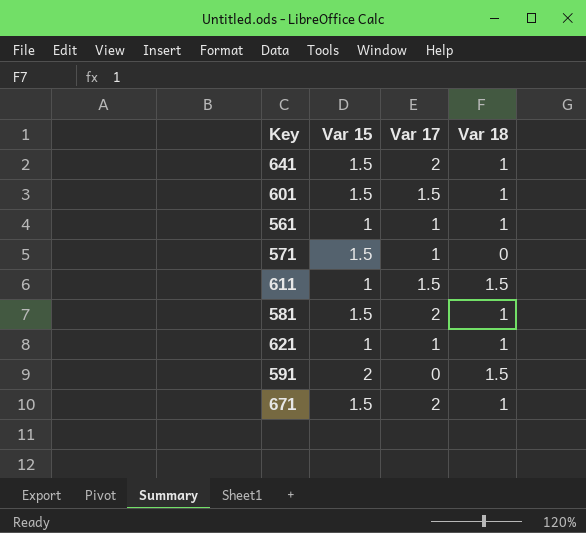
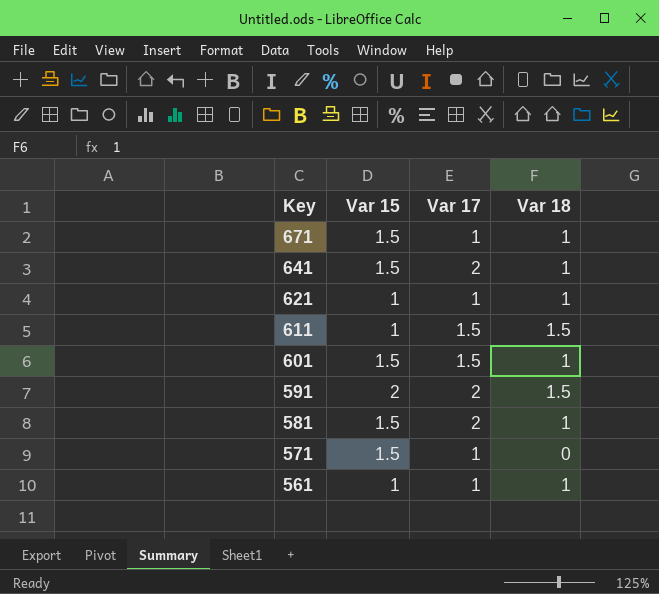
row order: none -> Key descending
671 | Var 17: 2 -> 1
591 | Var 17: 0 -> 2

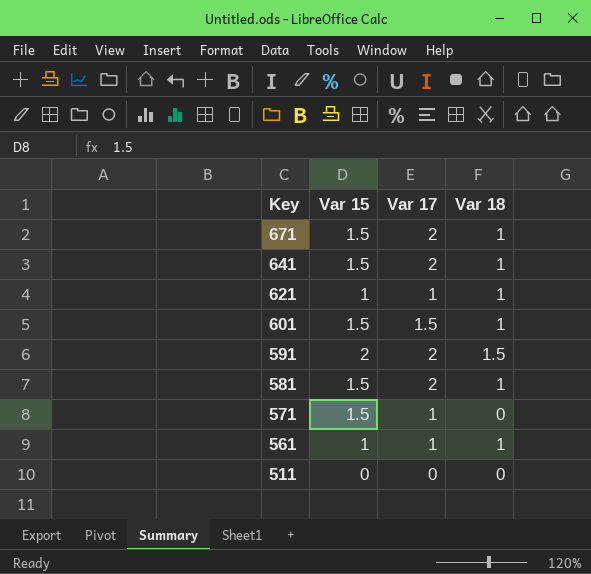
row 611: 1 | 1.5 | 1.5 -> none
671 | Var 17: 1 -> 2
row 511: none -> 0 | 0 | 0

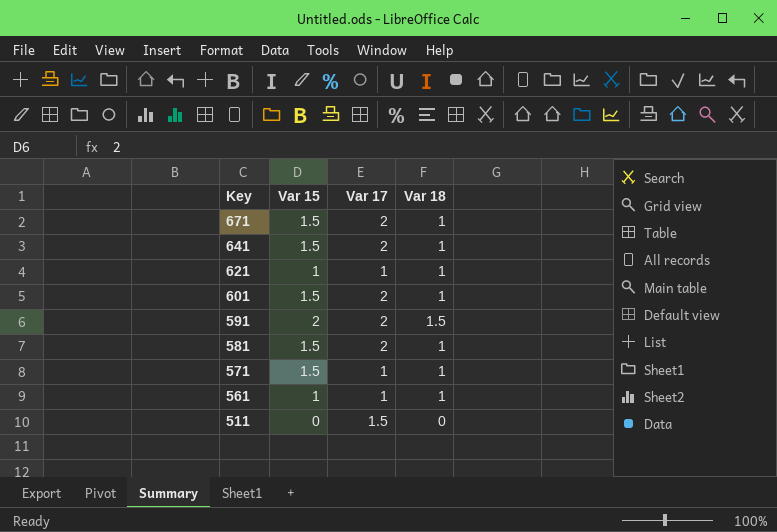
601 | Var 17: 1.5 -> 2
571 | Var 18: 0 -> 1
511 | Var 17: 0 -> 1.5

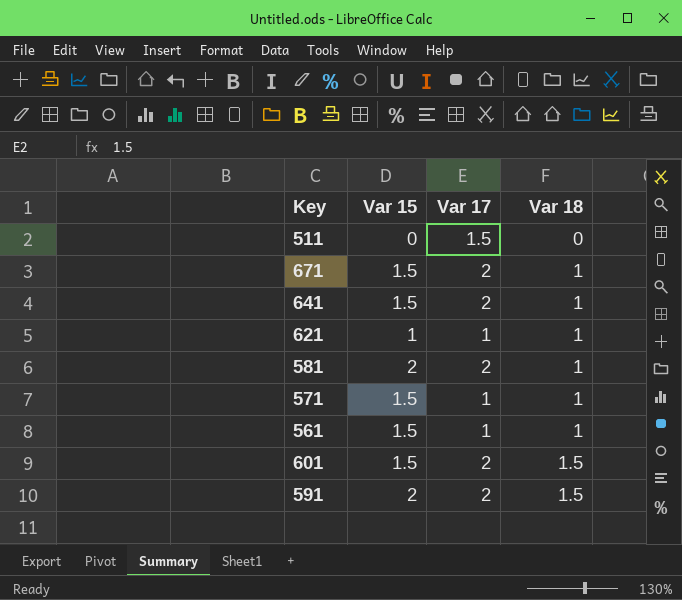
row order: Key descending -> Var 18 ascending
581 | Var 15: 1.5 -> 2
561 | Var 15: 1 -> 1.5
601 | Var 18: 1 -> 1.5

